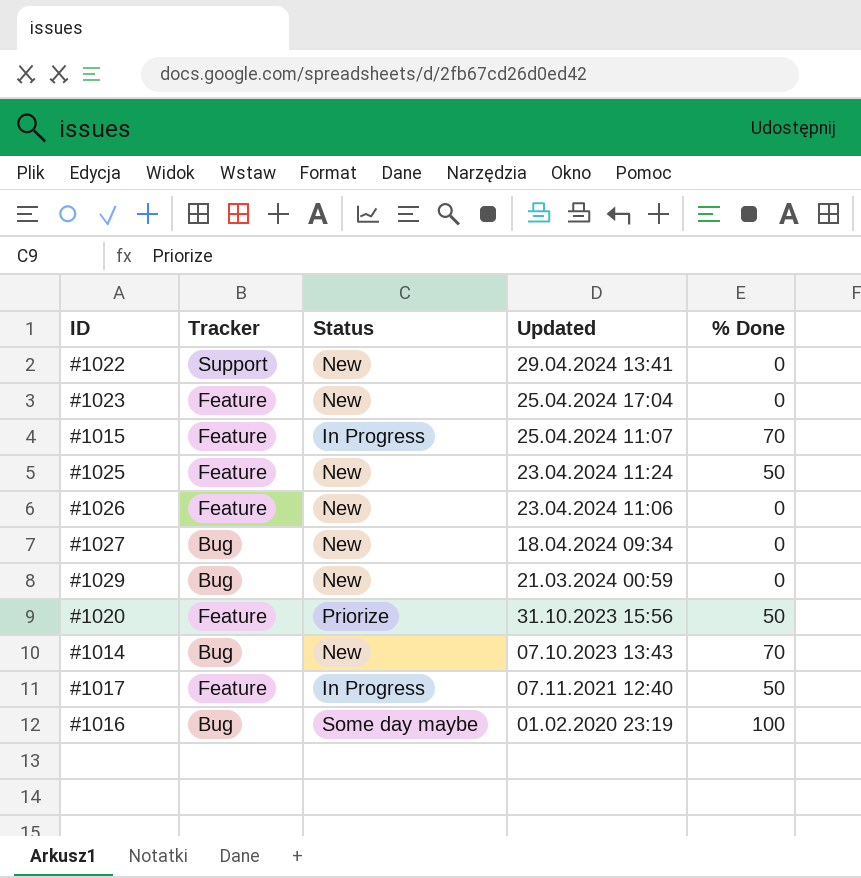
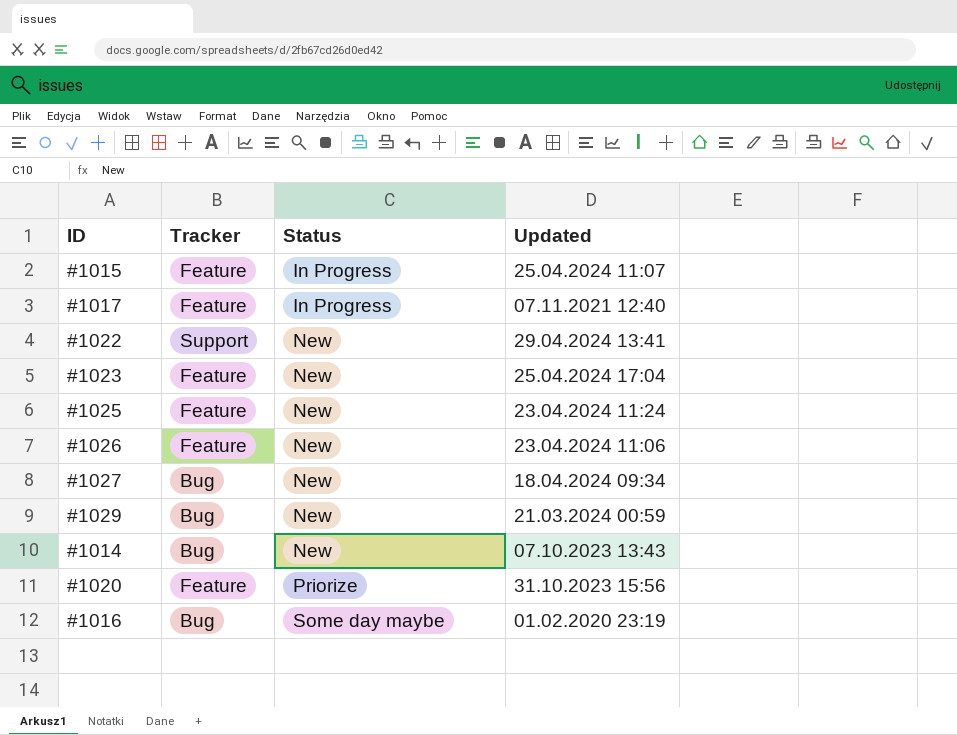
row order: Updated descending -> Status ascending
column % Done | position: 5 -> none

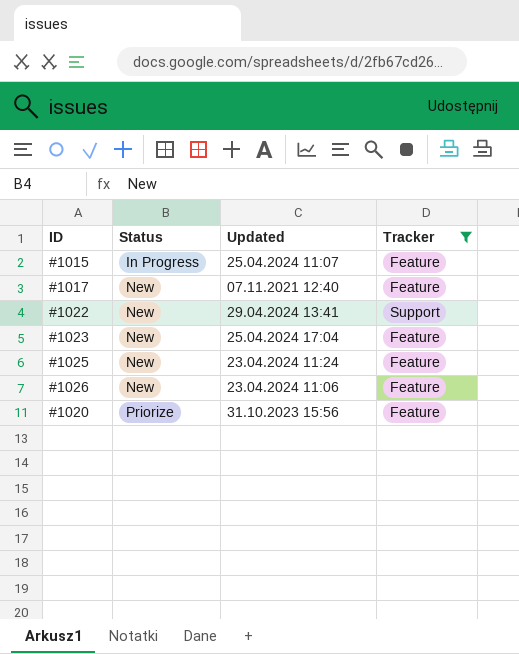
filter: none -> Tracker != Bug
column Tracker | position: 2 -> 4
#1017 | Status: In Progress -> New

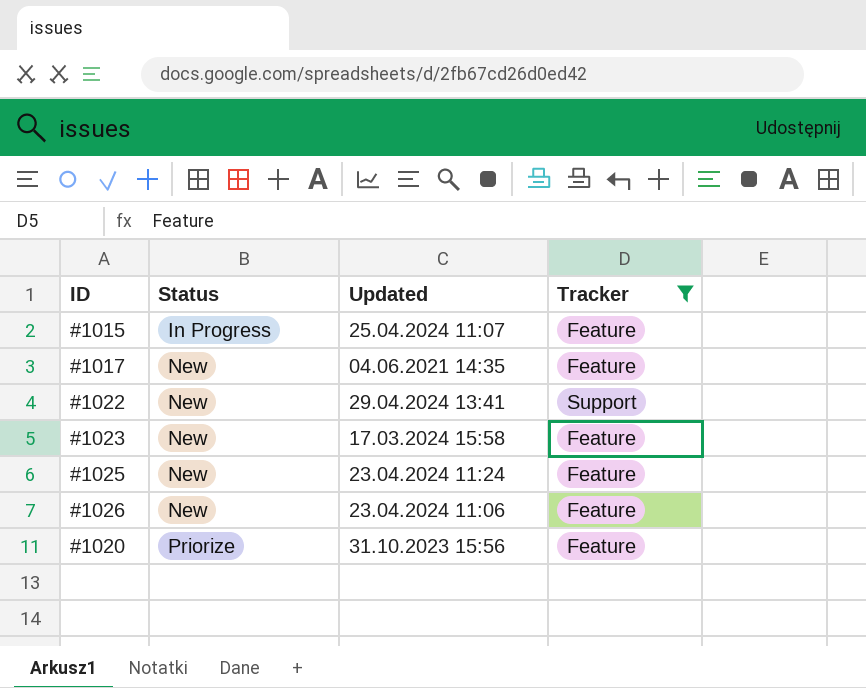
#1017 | Updated: 07.11.2021 12:40 -> 04.06.2021 14:35
#1023 | Updated: 25.04.2024 17:04 -> 17.03.2024 15:58

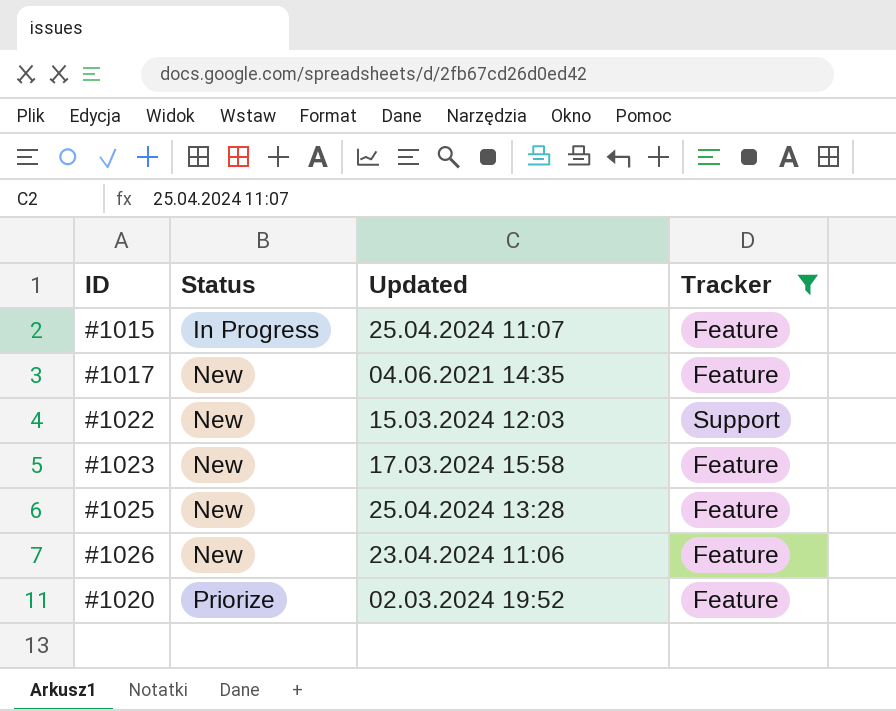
#1022 | Updated: 29.04.2024 13:41 -> 15.03.2024 12:03
#1025 | Updated: 23.04.2024 11:24 -> 25.04.2024 13:28
#1020 | Updated: 31.10.2023 15:56 -> 02.03.2024 19:52

